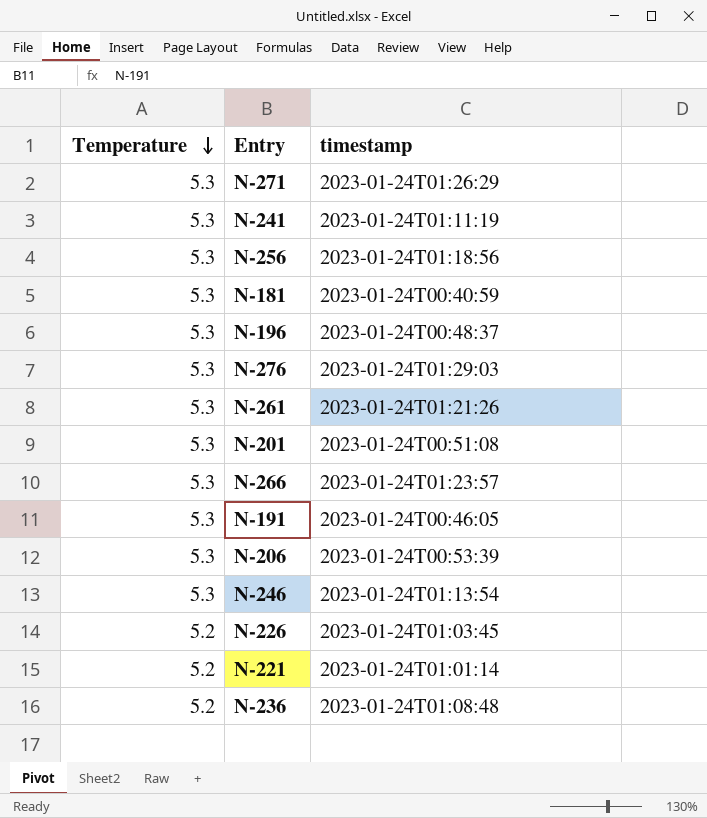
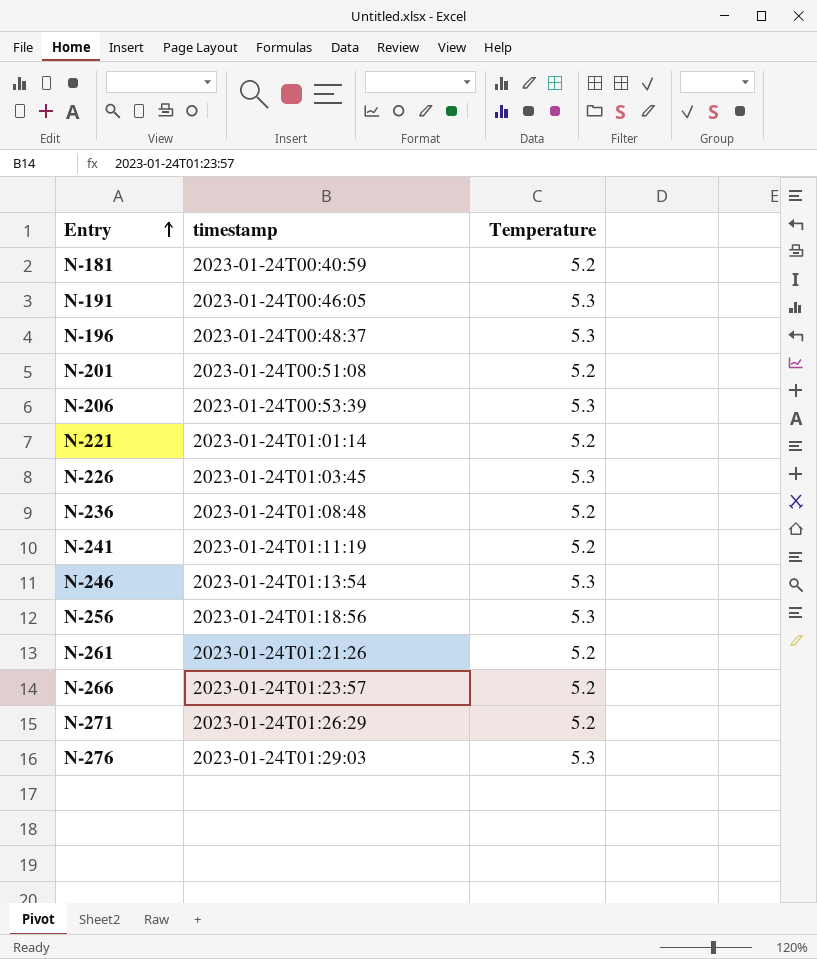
row order: Temperature descending -> Entry ascending
column Temperature | position: 1 -> 3
N-181 | Temperature: 5.3 -> 5.2
N-201 | Temperature: 5.3 -> 5.2
N-226 | Temperature: 5.2 -> 5.3
N-241 | Temperature: 5.3 -> 5.2
N-261 | Temperature: 5.3 -> 5.2
N-266 | Temperature: 5.3 -> 5.2
N-271 | Temperature: 5.3 -> 5.2

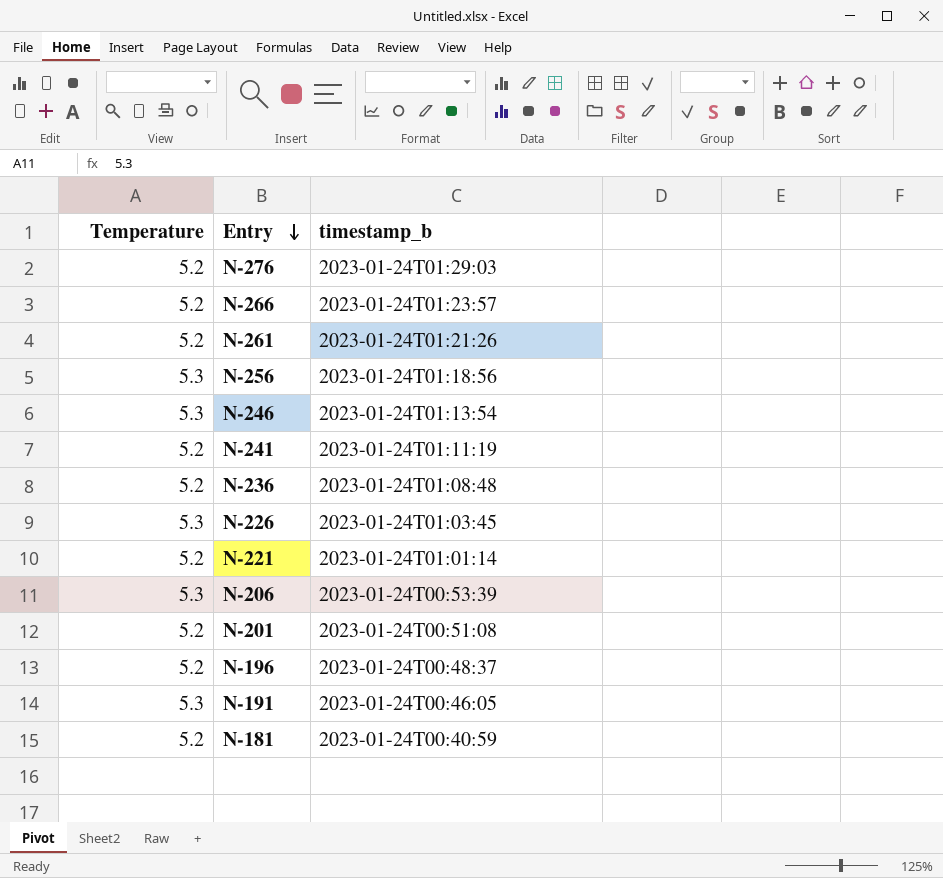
row order: Entry ascending -> Entry descending
column Temperature | position: 3 -> 1
column name: timestamp -> timestamp_b
row N-271: 2023-01-24T01:26:29 | 5.2 -> none
N-276 | Temperature: 5.3 -> 5.2
N-196 | Temperature: 5.3 -> 5.2

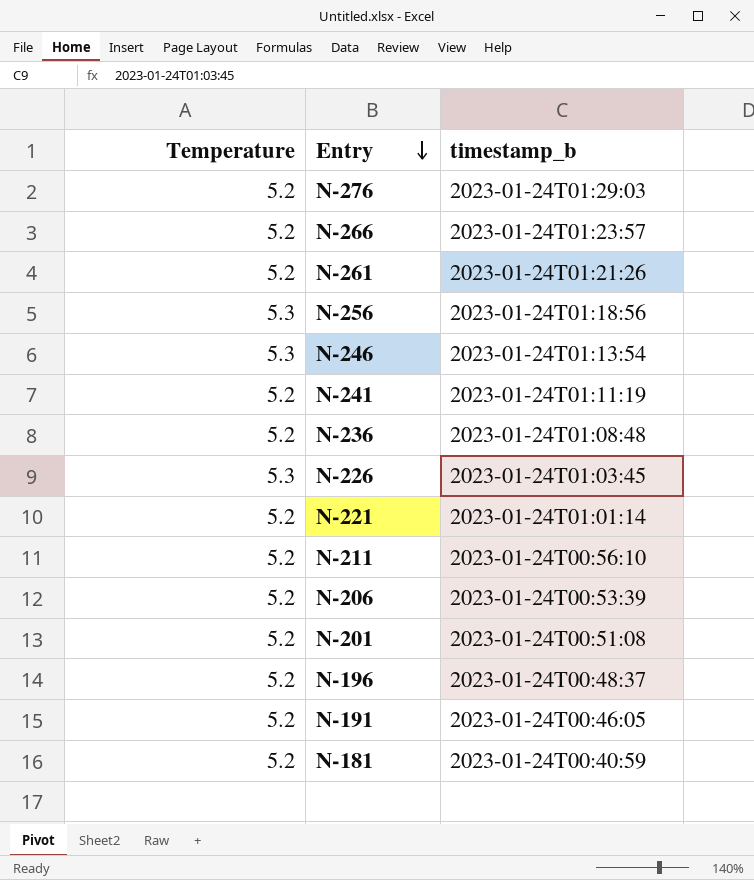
row N-211: none -> 5.2 | 2023-01-24T00:56:10
N-206 | Temperature: 5.3 -> 5.2
N-191 | Temperature: 5.3 -> 5.2

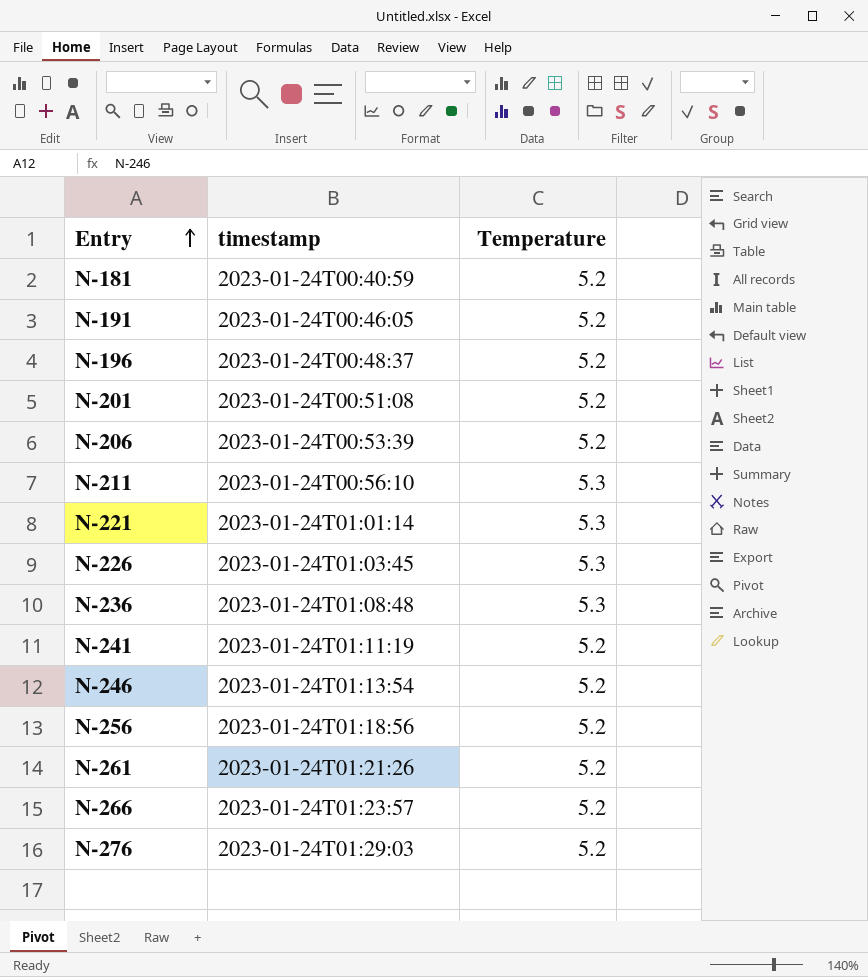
row order: Entry descending -> Entry ascending
column name: timestamp_b -> timestamp
column Temperature | position: 1 -> 3
N-211 | Temperature: 5.2 -> 5.3
N-221 | Temperature: 5.2 -> 5.3
N-236 | Temperature: 5.2 -> 5.3
N-246 | Temperature: 5.3 -> 5.2
N-256 | Temperature: 5.3 -> 5.2

